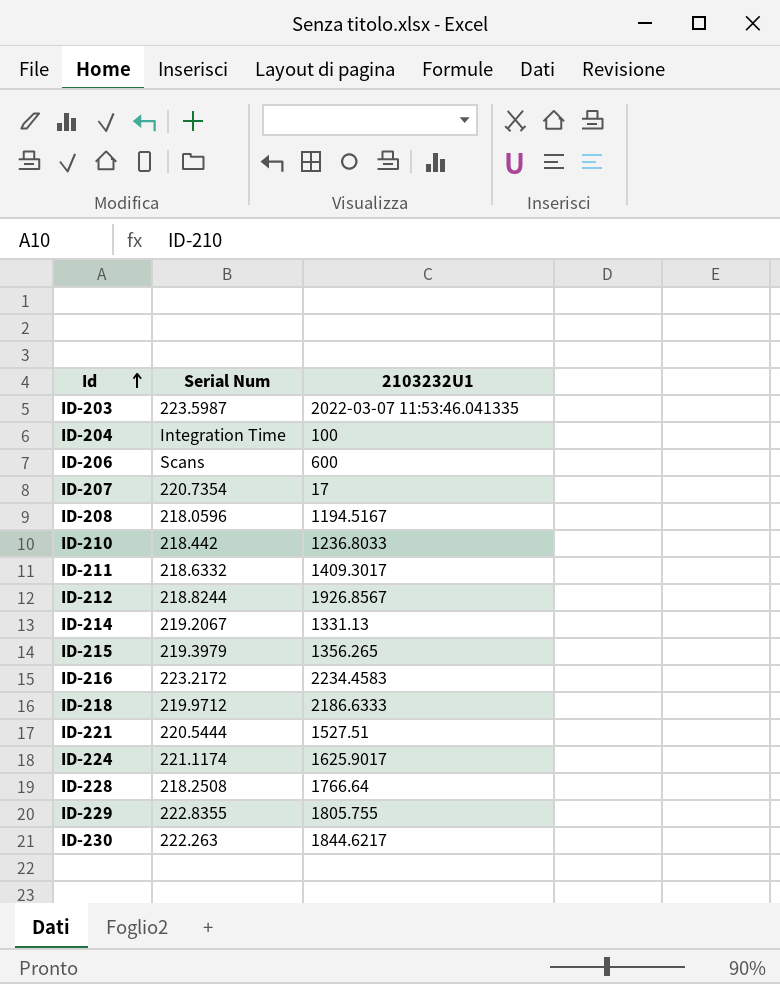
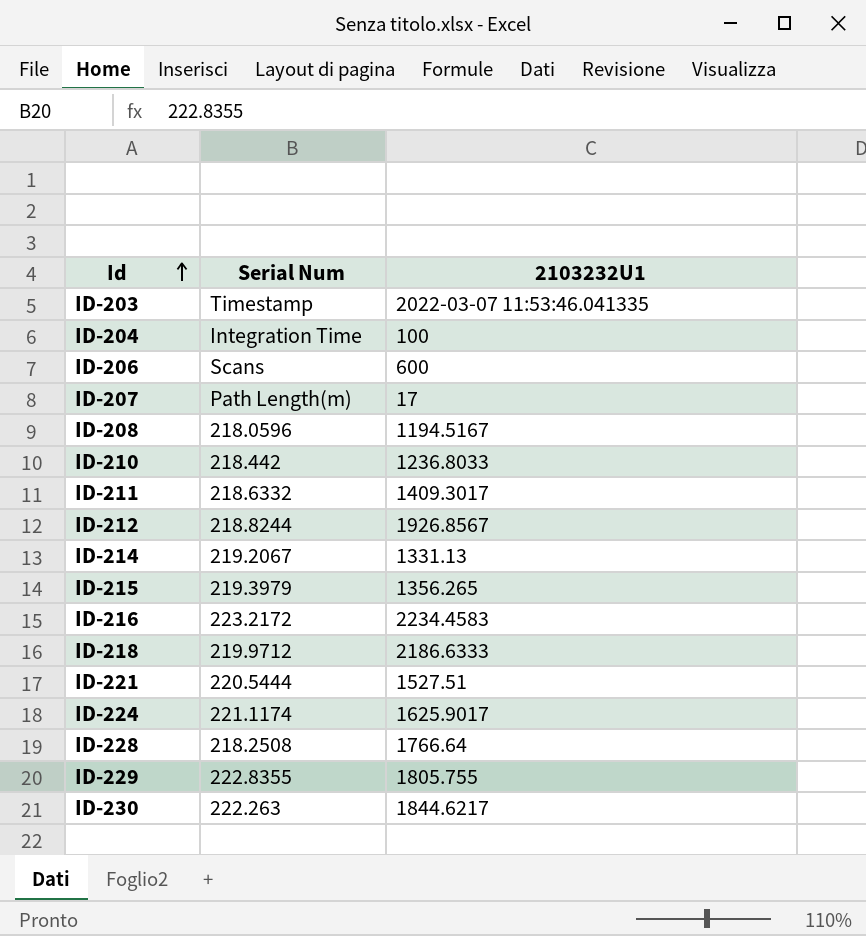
ID-203 | Serial Num: 223.5987 -> Timestamp
ID-207 | Serial Num: 220.7354 -> Path Length(m)

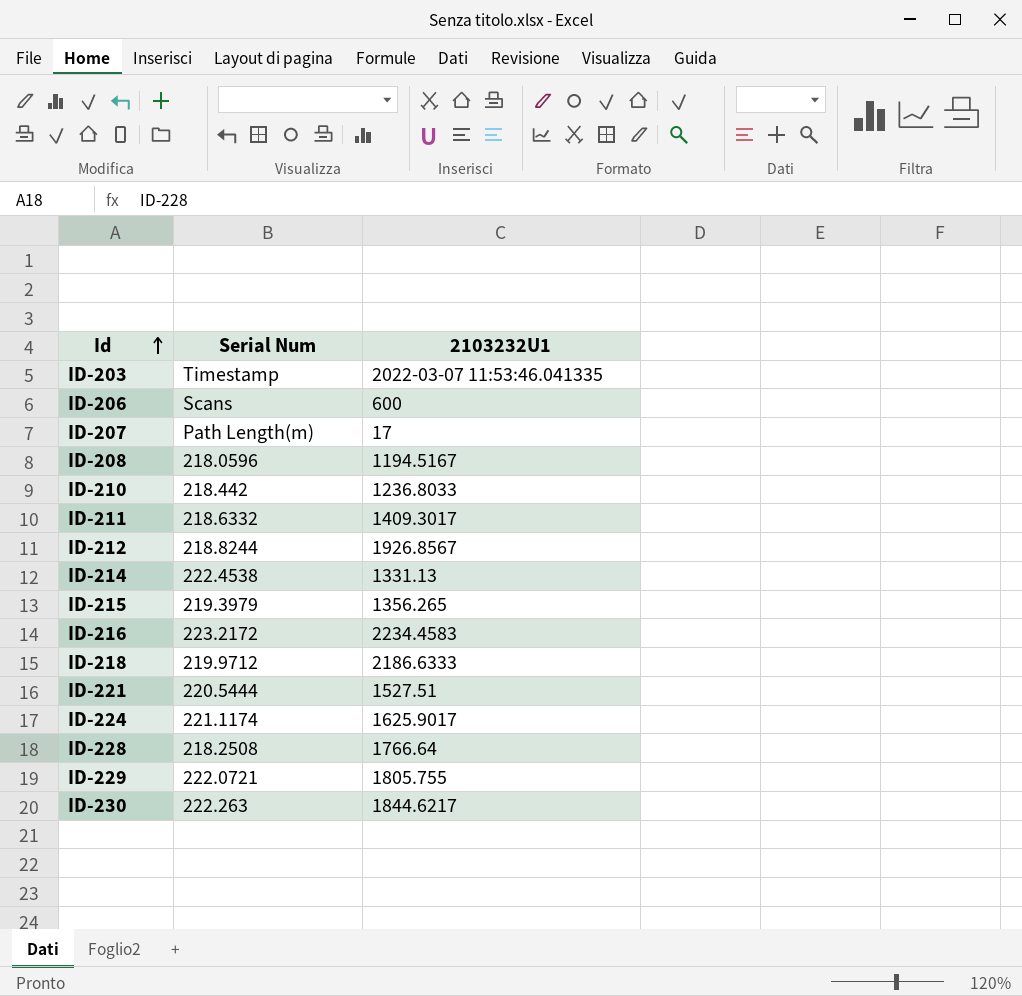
row ID-204: Integration Time | 100 -> none
ID-214 | Serial Num: 219.2067 -> 222.4538
ID-229 | Serial Num: 222.8355 -> 222.0721

